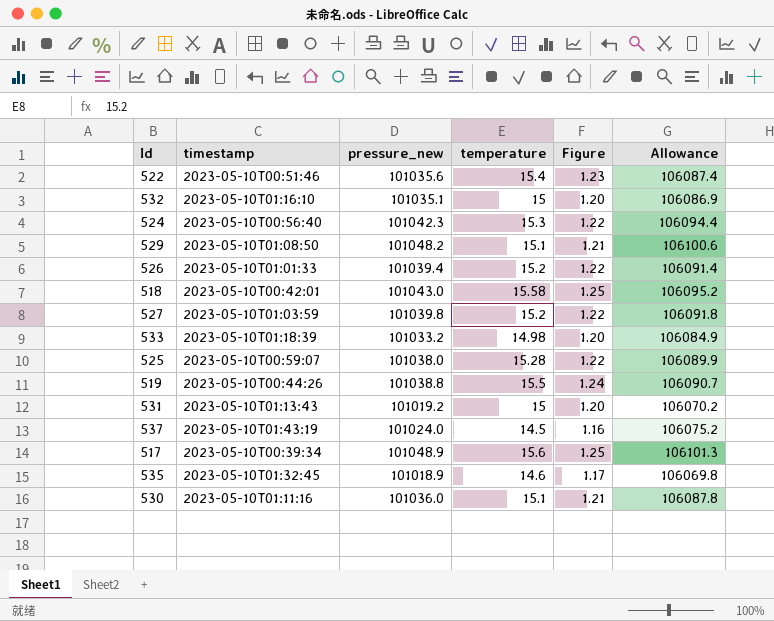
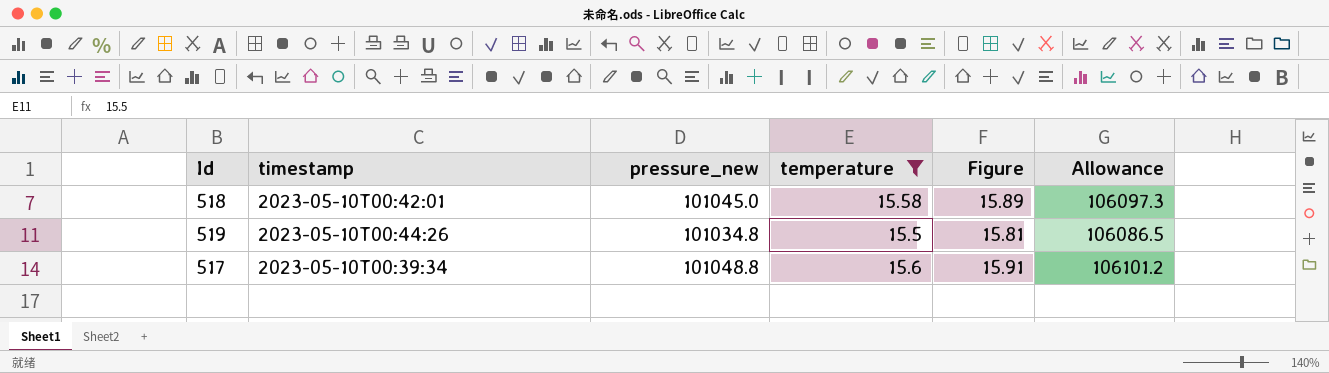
filter: none -> temperature >= 15.5
column Figure | formula: [temperature] * 0.08 -> [temperature] * 1.02
518 | pressure_new: 101043.0 -> 101045.0
518 | Allowance: 106095.2 -> 106097.3
519 | pressure_new: 101038.8 -> 101034.8
519 | Allowance: 106090.7 -> 106086.5
517 | pressure_new: 101048.9 -> 101048.8
517 | Allowance: 106101.3 -> 106101.2

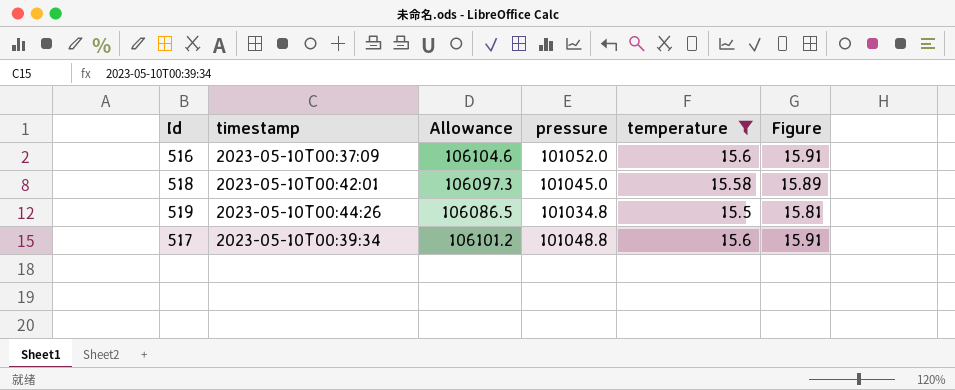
column Allowance | position: 6 -> 3
column name: pressure_new -> pressure
row 516: none -> 2023-05-10T00:37:09 | 106104.6 | 101052.0 | 15.6 | 15.91

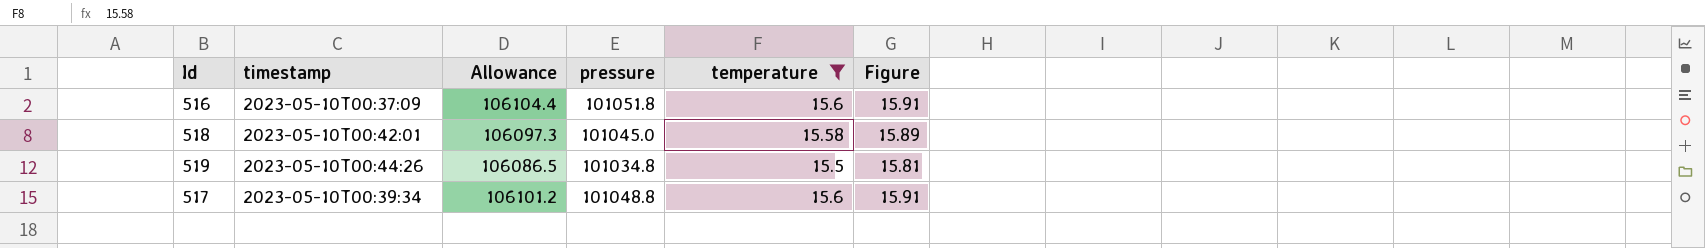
516 | Allowance: 106104.6 -> 106104.4
516 | pressure: 101052.0 -> 101051.8

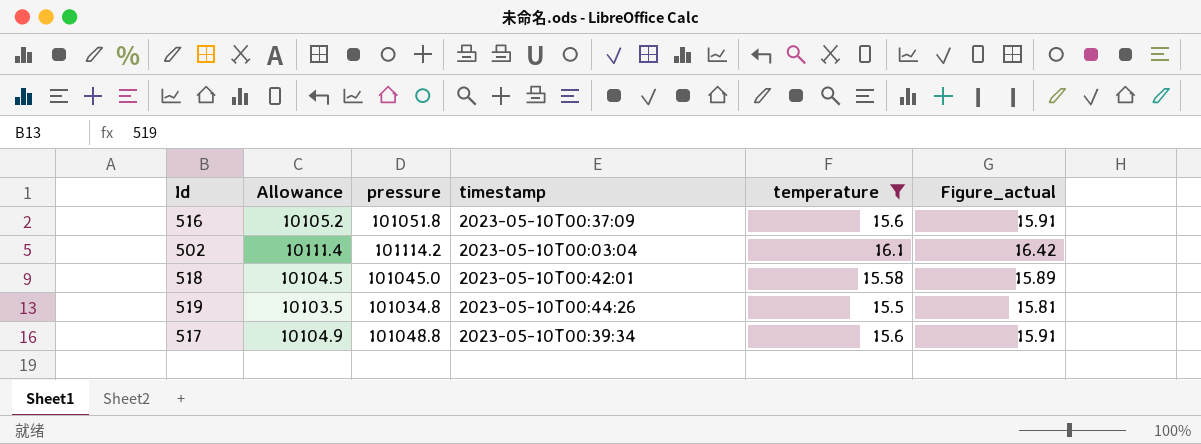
column Allowance | formula: [pressure] * 1.05 -> [pressure] * 0.1
column timestamp | position: 2 -> 4
column name: Figure -> Figure_actual
row 502: none -> 10111.4 | 101114.2 | 2023-05-10T00:03:04 | 16.1 | 16.42

